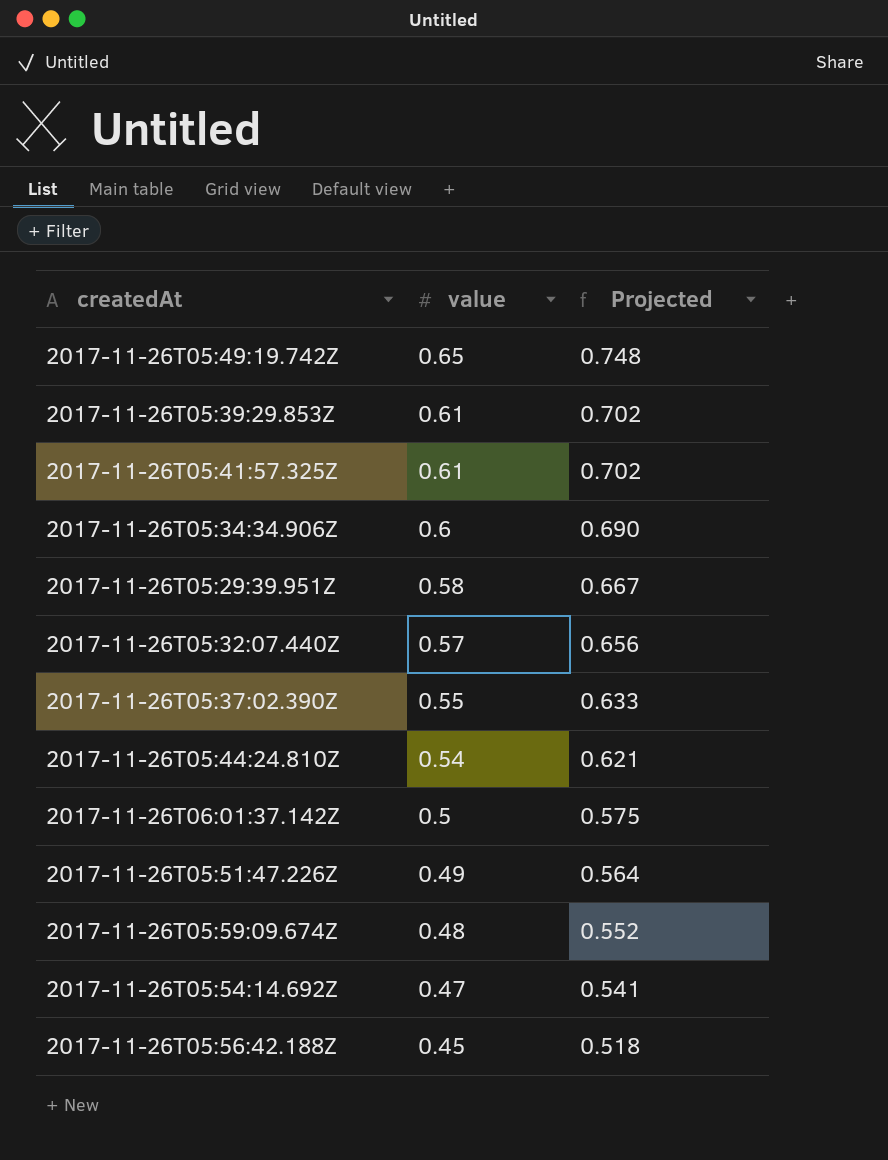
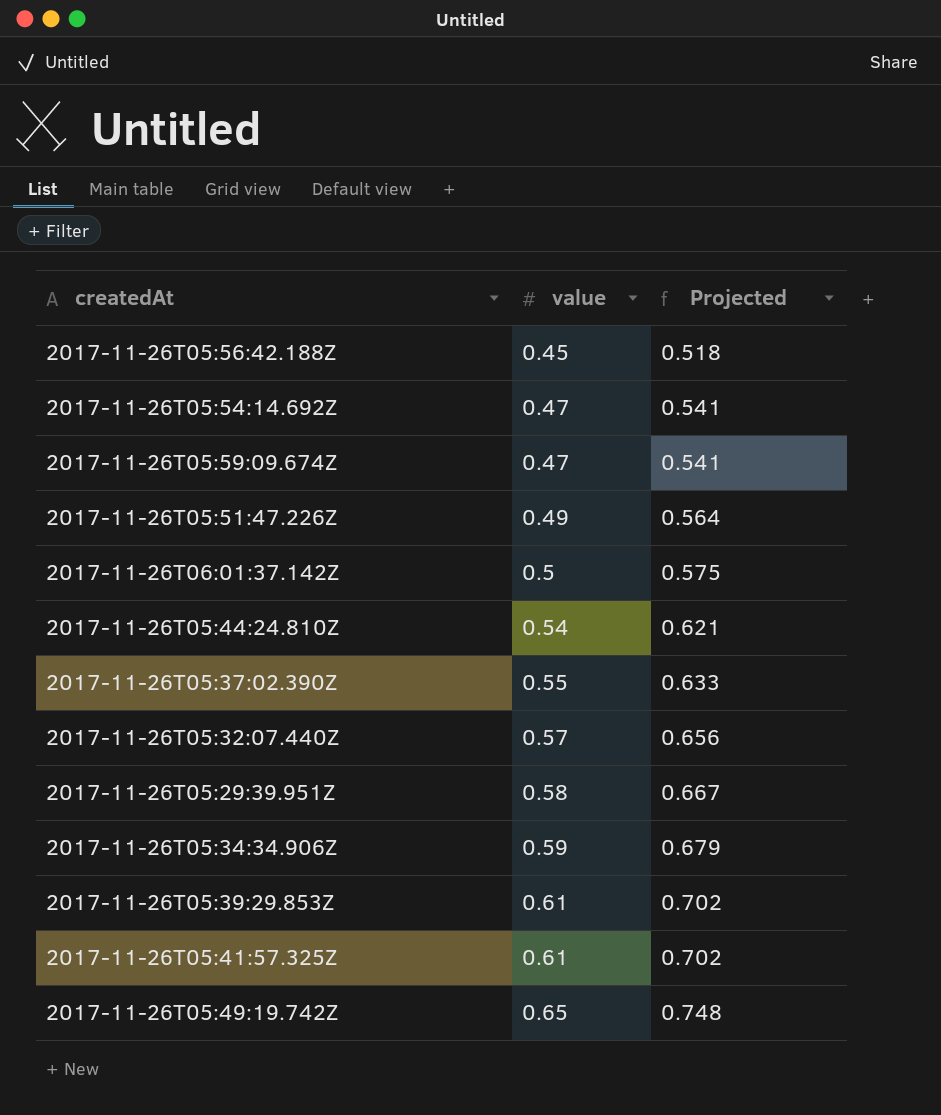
row order: value descending -> value ascending
2017-11-26T05:59:09.674Z | value: 0.48 -> 0.47
2017-11-26T05:59:09.674Z | Projected: 0.552 -> 0.541
2017-11-26T05:34:34.906Z | value: 0.6 -> 0.59
2017-11-26T05:34:34.906Z | Projected: 0.690 -> 0.679

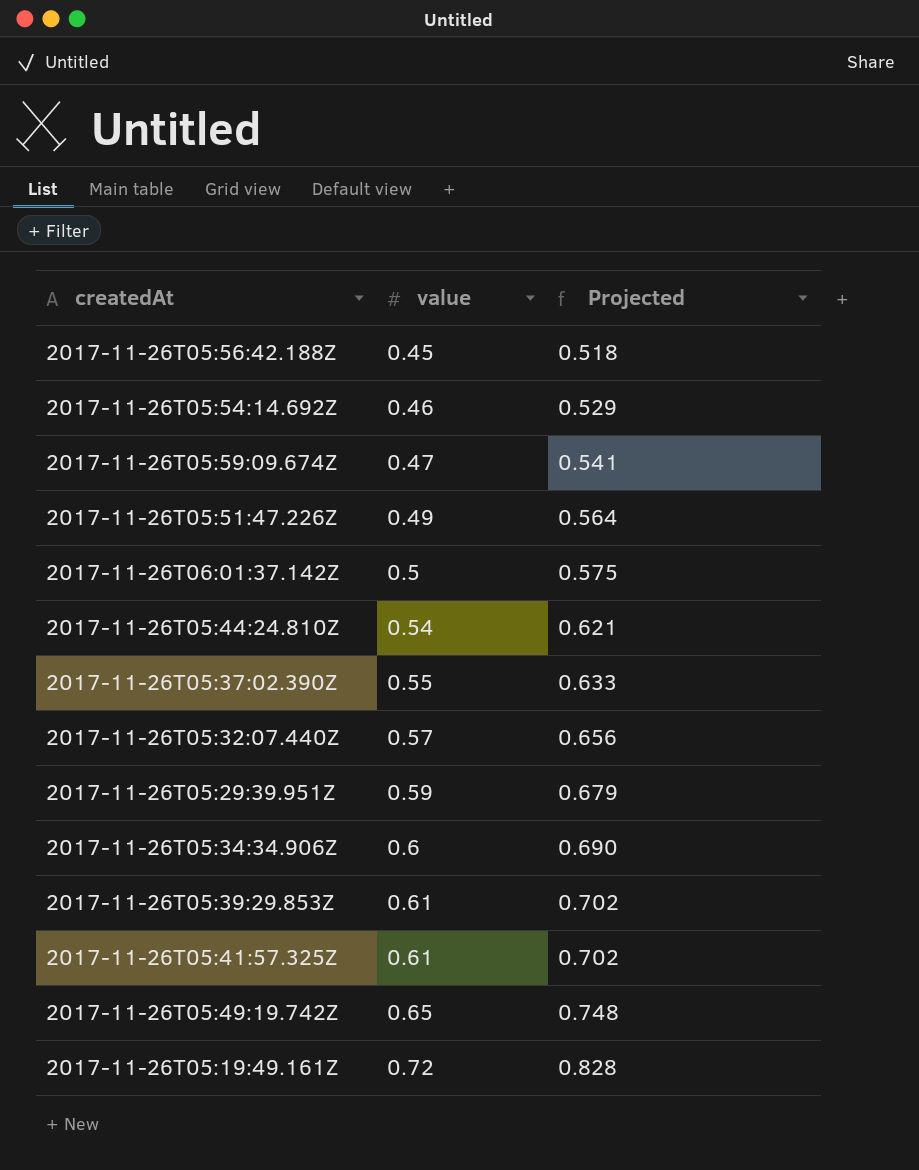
2017-11-26T05:54:14.692Z | value: 0.47 -> 0.46
2017-11-26T05:54:14.692Z | Projected: 0.541 -> 0.529
2017-11-26T05:29:39.951Z | value: 0.58 -> 0.59
2017-11-26T05:29:39.951Z | Projected: 0.667 -> 0.679
2017-11-26T05:34:34.906Z | value: 0.59 -> 0.6
2017-11-26T05:34:34.906Z | Projected: 0.679 -> 0.690
row 2017-11-26T05:19:49.161Z: none -> 0.72 | 0.828

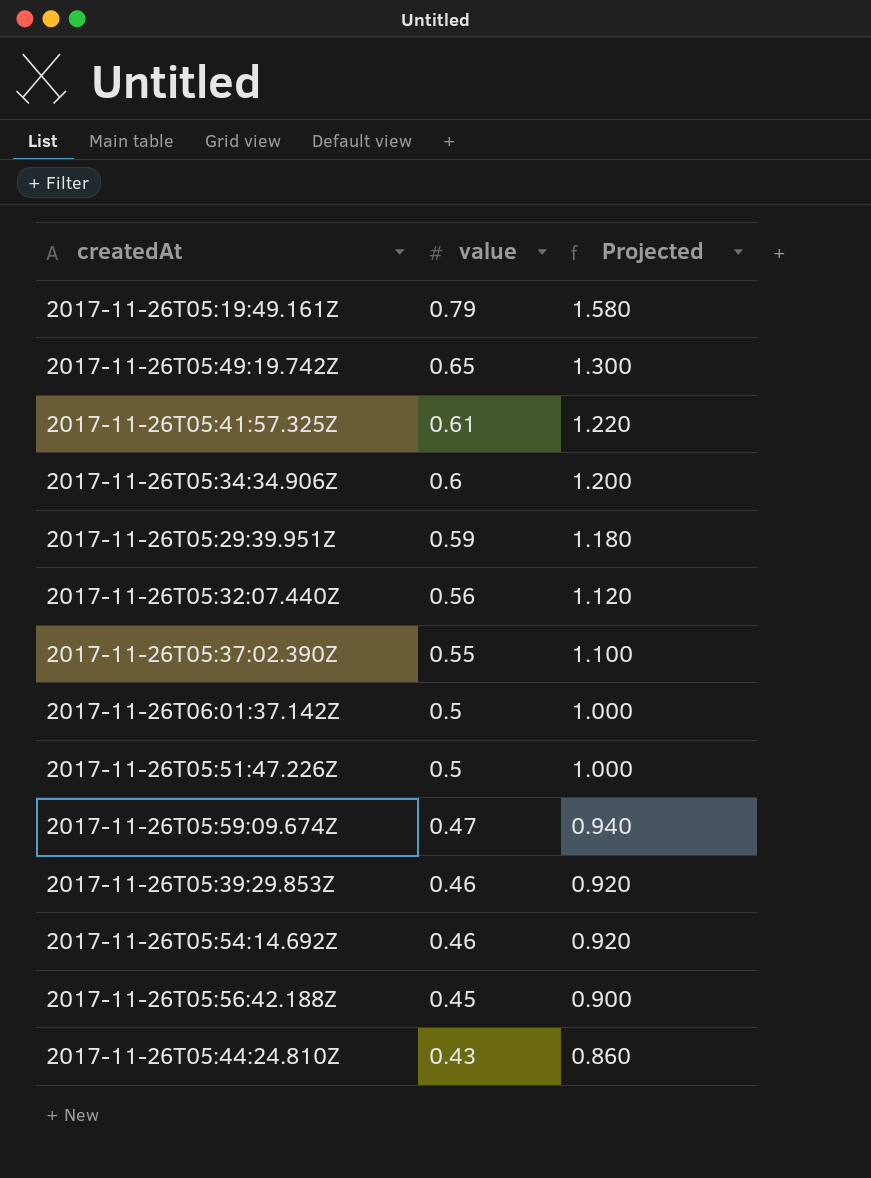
row order: value ascending -> value descending
column Projected | formula: [value] * 1.15 -> [value] * 2
2017-11-26T05:19:49.161Z | value: 0.72 -> 0.79
2017-11-26T05:32:07.440Z | value: 0.57 -> 0.56
2017-11-26T05:51:47.226Z | value: 0.49 -> 0.5
2017-11-26T05:39:29.853Z | value: 0.61 -> 0.46
2017-11-26T05:44:24.810Z | value: 0.54 -> 0.43

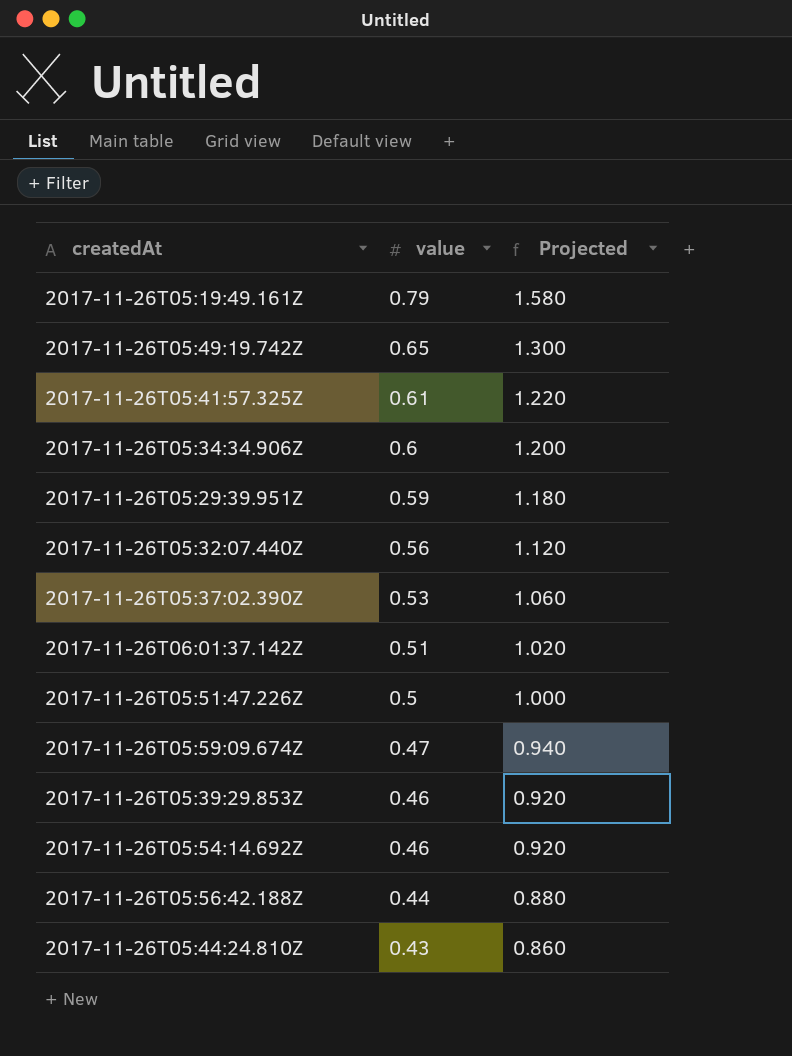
2017-11-26T05:37:02.390Z | value: 0.55 -> 0.53
2017-11-26T05:37:02.390Z | Projected: 1.100 -> 1.060
2017-11-26T06:01:37.142Z | value: 0.5 -> 0.51
2017-11-26T06:01:37.142Z | Projected: 1.000 -> 1.020
2017-11-26T05:56:42.188Z | value: 0.45 -> 0.44
2017-11-26T05:56:42.188Z | Projected: 0.900 -> 0.880

